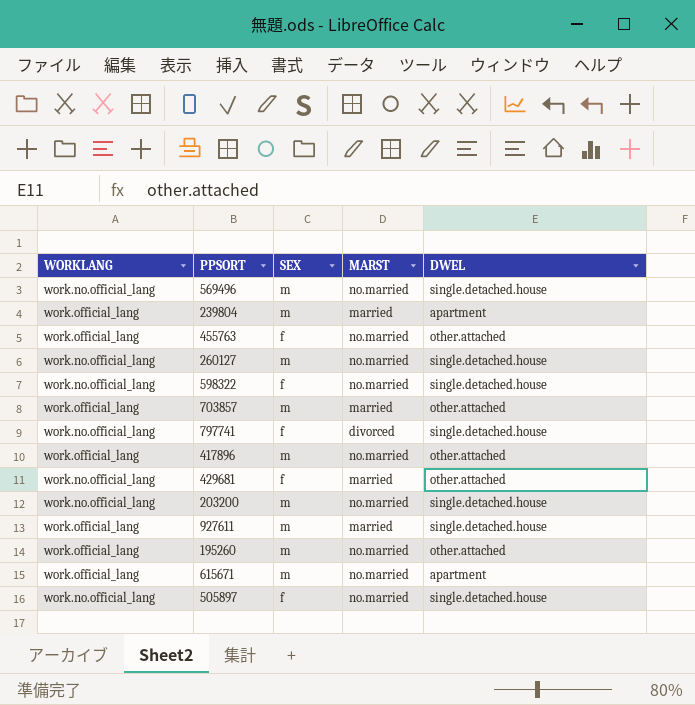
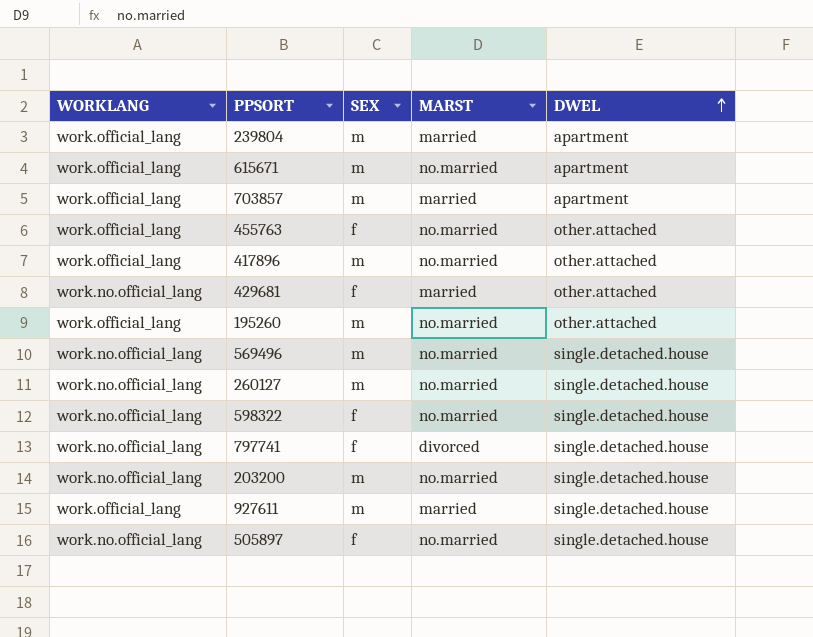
row order: none -> DWEL ascending
703857 | DWEL: other.attached -> apartment

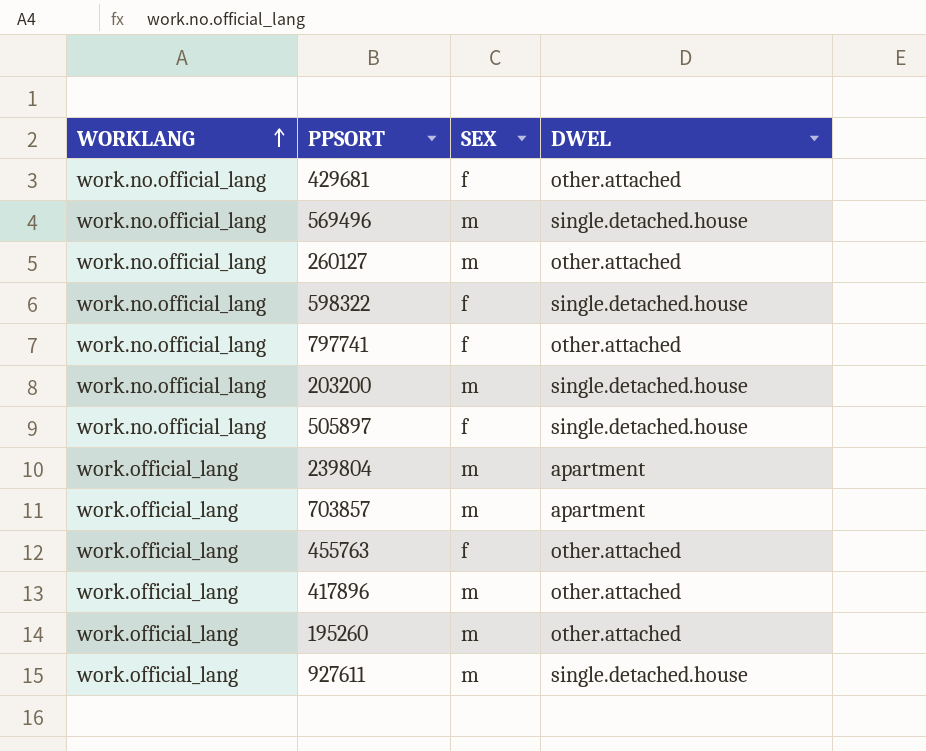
row order: DWEL ascending -> WORKLANG ascending
column MARST | position: 4 -> none
row 615671: work.official_lang | m | no.married | apartment -> none
260127 | DWEL: single.detached.house -> other.attached
797741 | DWEL: single.detached.house -> other.attached

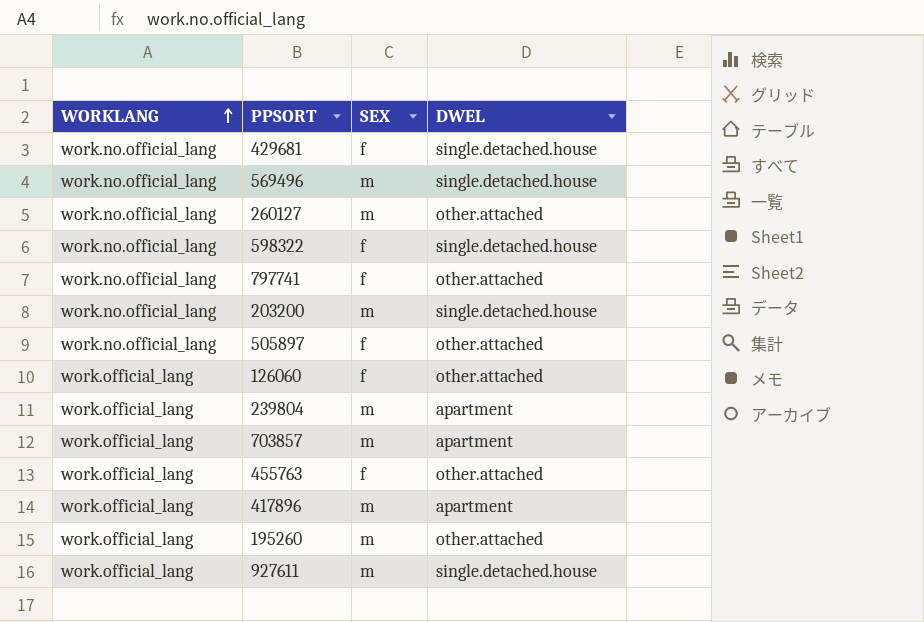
429681 | DWEL: other.attached -> single.detached.house
505897 | DWEL: single.detached.house -> other.attached
row 126060: none -> work.official_lang | f | other.attached
417896 | DWEL: other.attached -> apartment

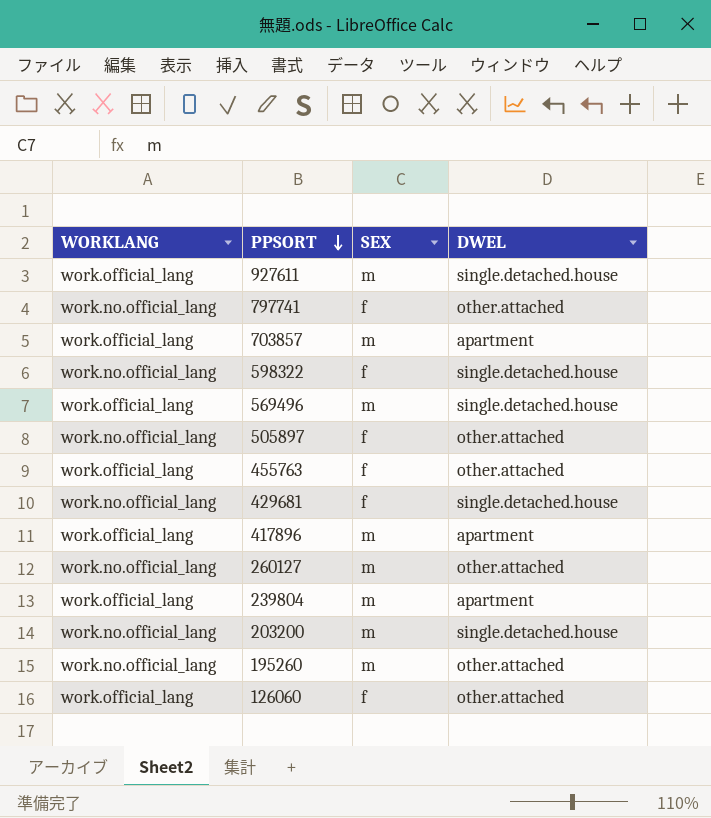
row order: WORKLANG ascending -> PPSORT descending
569496 | WORKLANG: work.no.official_lang -> work.official_lang
195260 | WORKLANG: work.official_lang -> work.no.official_lang

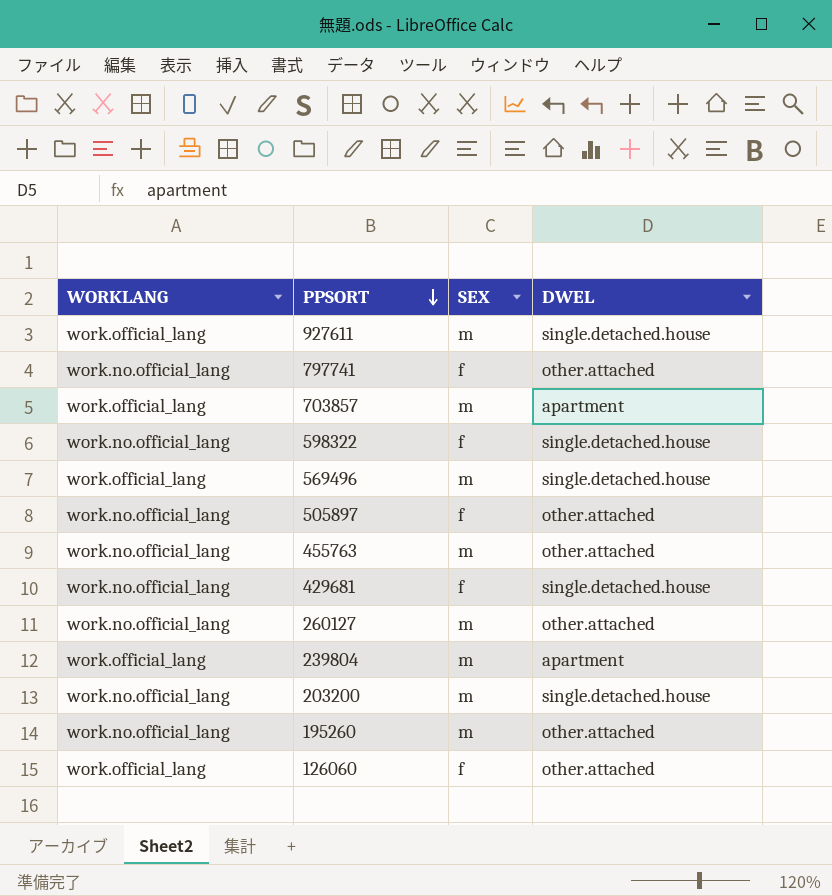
row 417896: work.official_lang | m | apartment -> none
455763 | WORKLANG: work.official_lang -> work.no.official_lang
455763 | SEX: f -> m

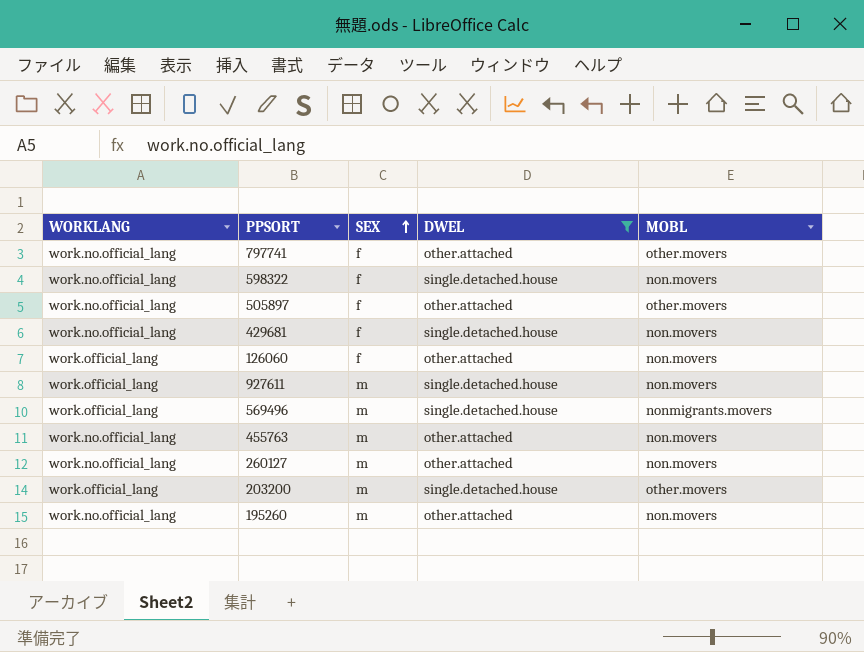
filter: none -> DWEL != apartment
row order: PPSORT descending -> SEX ascending
column MOBL | position: none -> 5
203200 | WORKLANG: work.no.official_lang -> work.official_lang

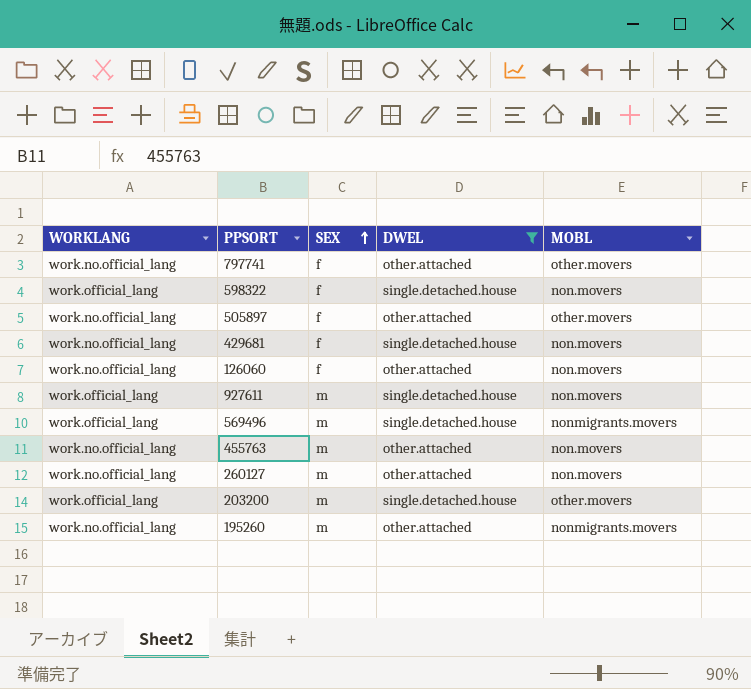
598322 | WORKLANG: work.no.official_lang -> work.official_lang
126060 | WORKLANG: work.official_lang -> work.no.official_lang
195260 | MOBL: non.movers -> nonmigrants.movers

